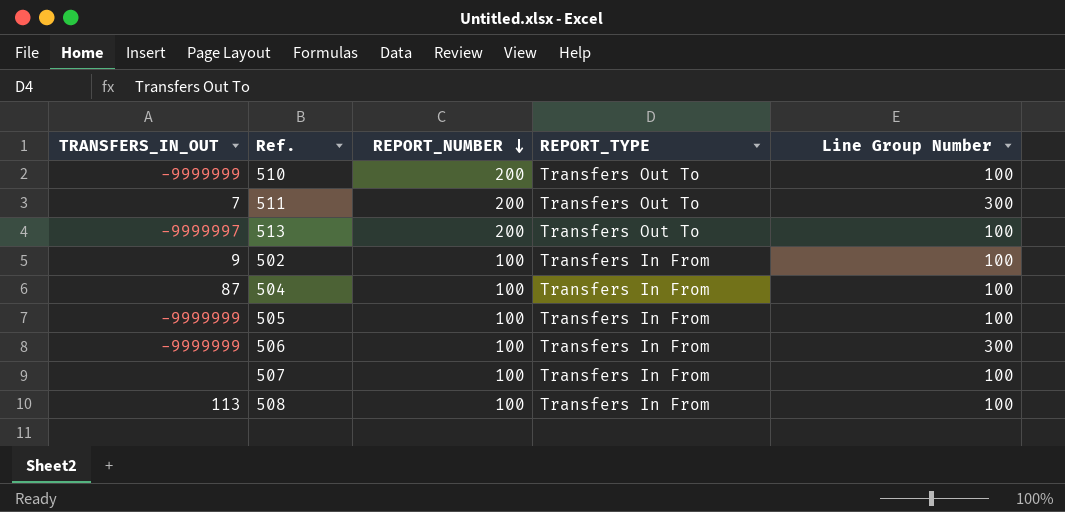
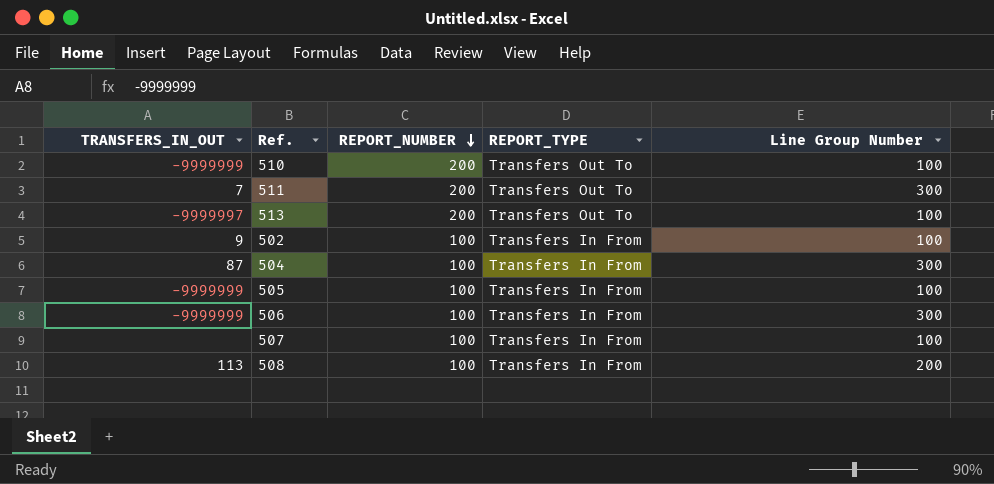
504 | Line Group Number: 100 -> 300
508 | Line Group Number: 100 -> 200

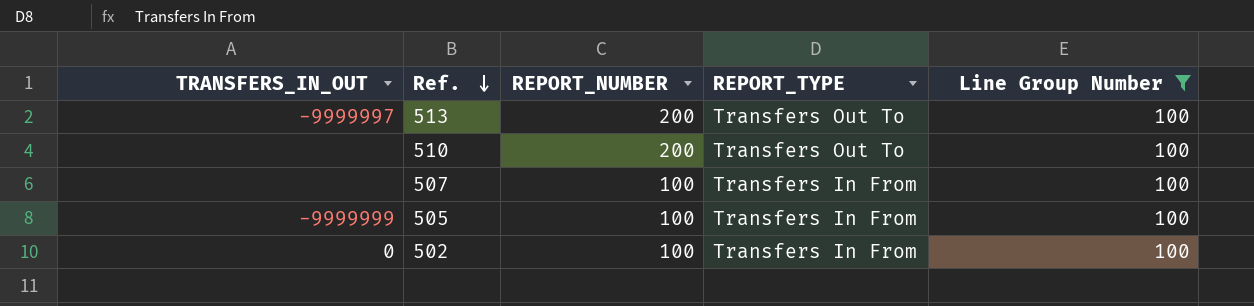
filter: none -> Line Group Number = 100
row order: REPORT_NUMBER descending -> Ref. descending
510 | TRANSFERS_IN_OUT: -9999999 -> none
502 | TRANSFERS_IN_OUT: 9 -> 0

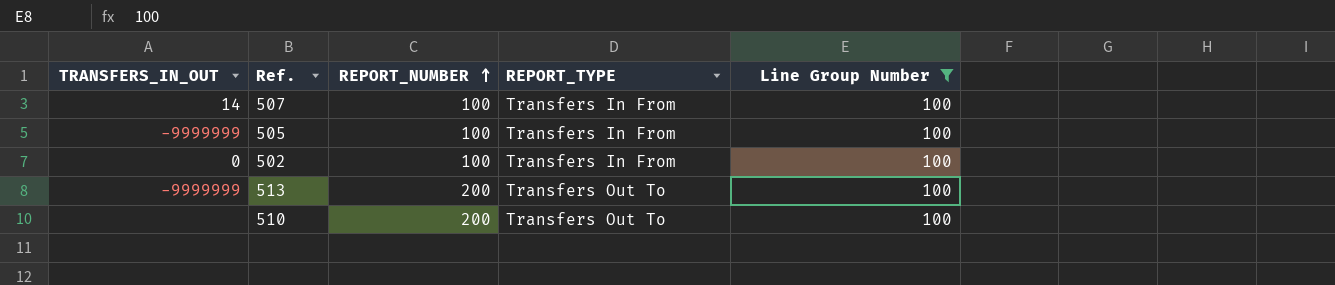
row order: Ref. descending -> REPORT_NUMBER ascending
507 | TRANSFERS_IN_OUT: none -> 14
513 | TRANSFERS_IN_OUT: -9999997 -> -9999999

